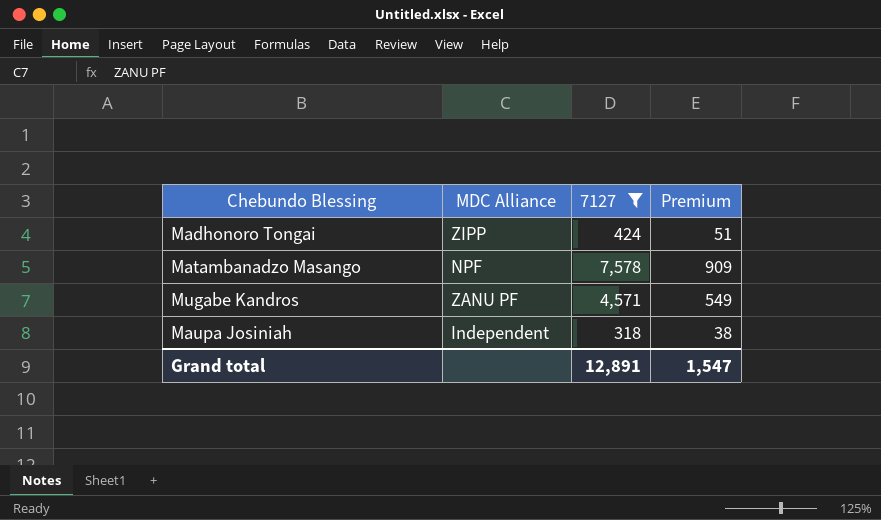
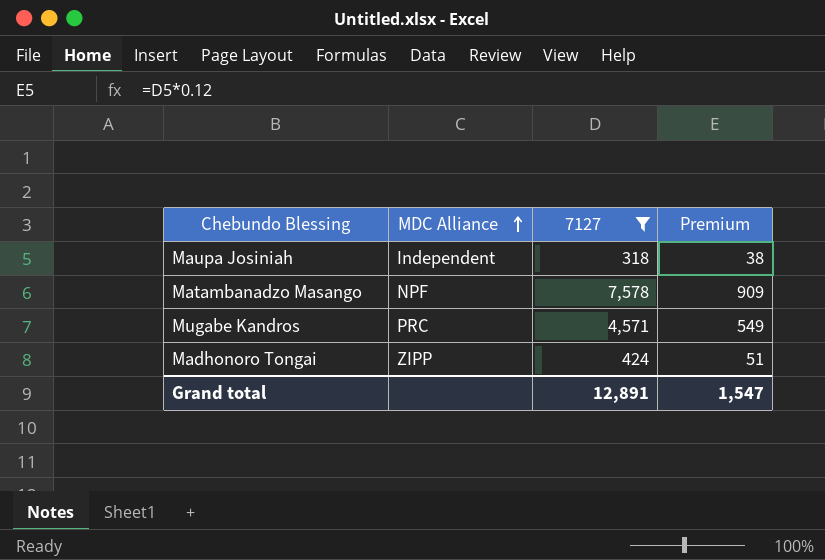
row order: none -> MDC Alliance ascending
Mugabe Kandros | MDC Alliance: ZANU PF -> PRC

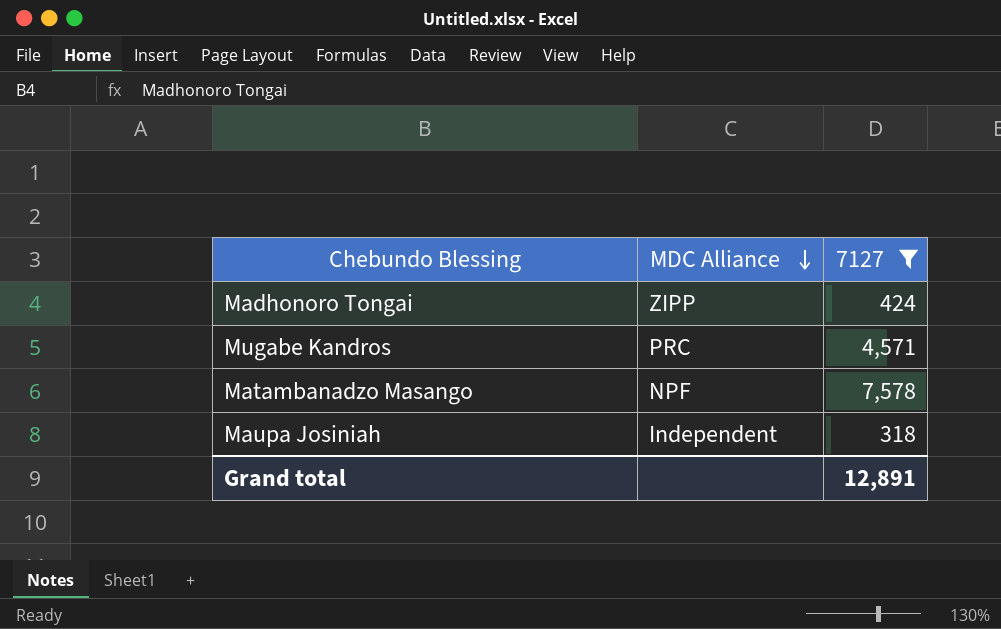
row order: MDC Alliance ascending -> MDC Alliance descending
column Premium | formula: [7127] * 0.12 -> none

